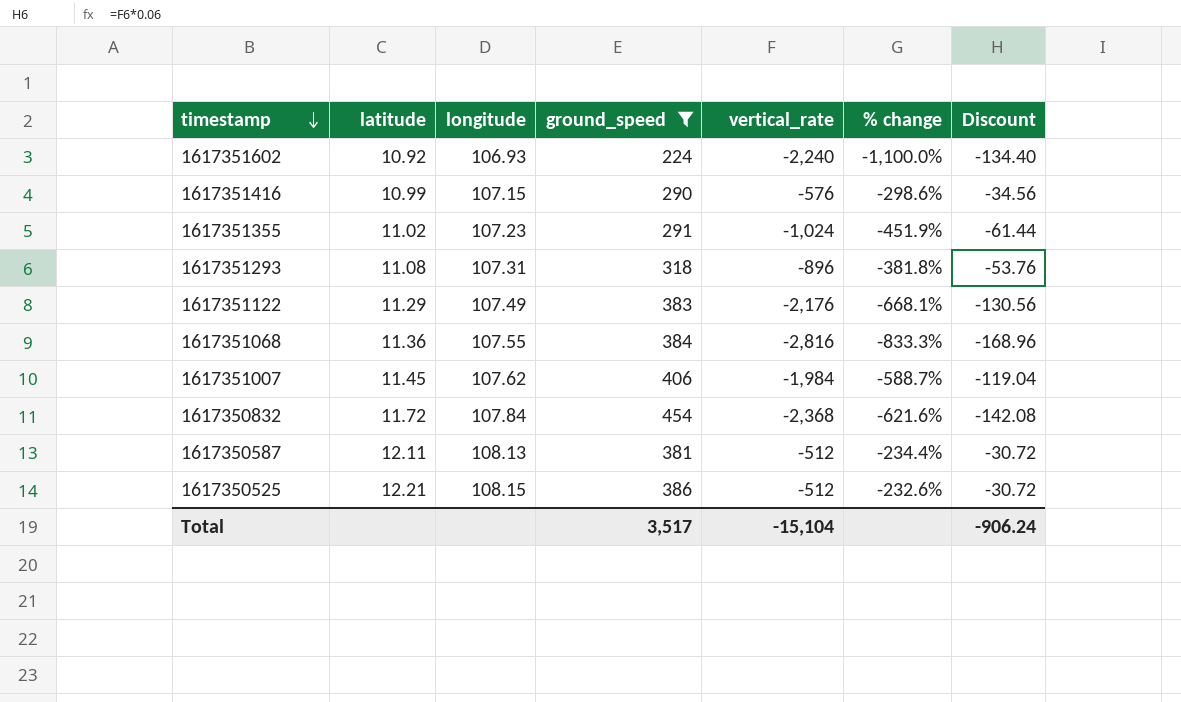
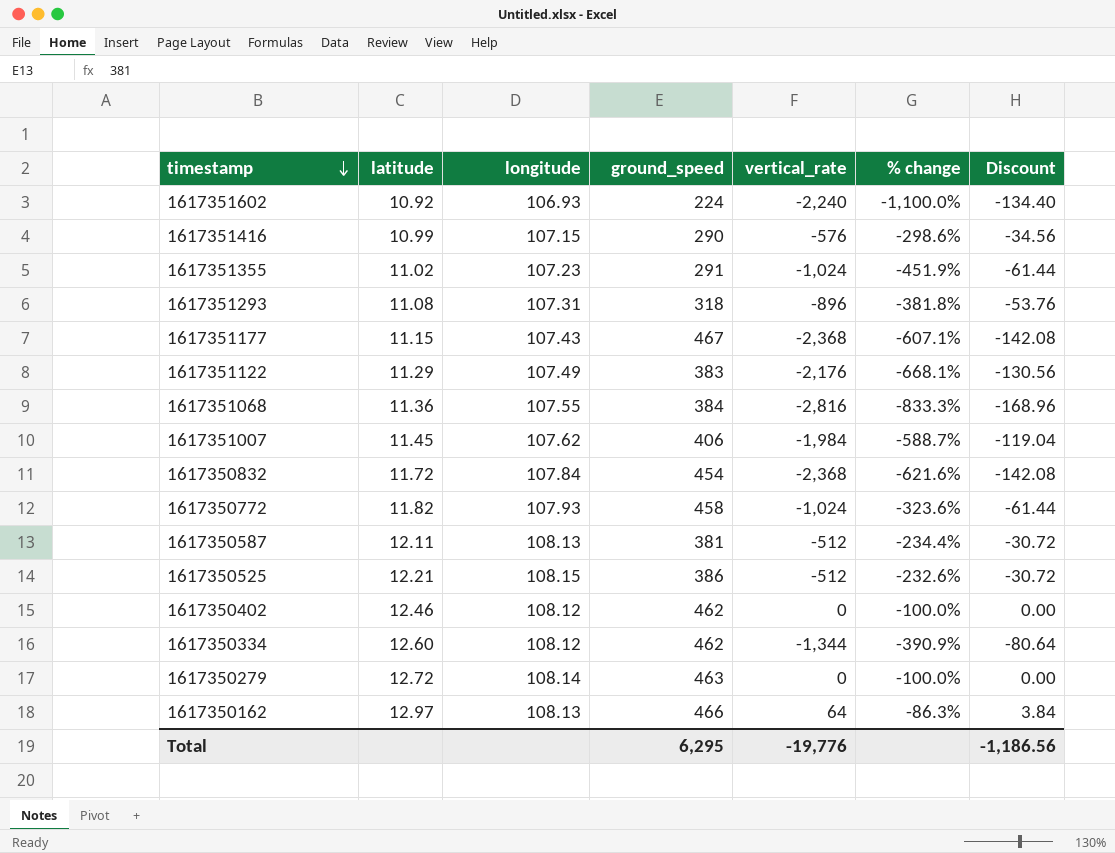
filter: ground_speed <= 454 -> none
Total | ground_speed: 3,517 -> 6,295
Total | vertical_rate: -15,104 -> -19,776
Total | Discount: -906.24 -> -1,186.56

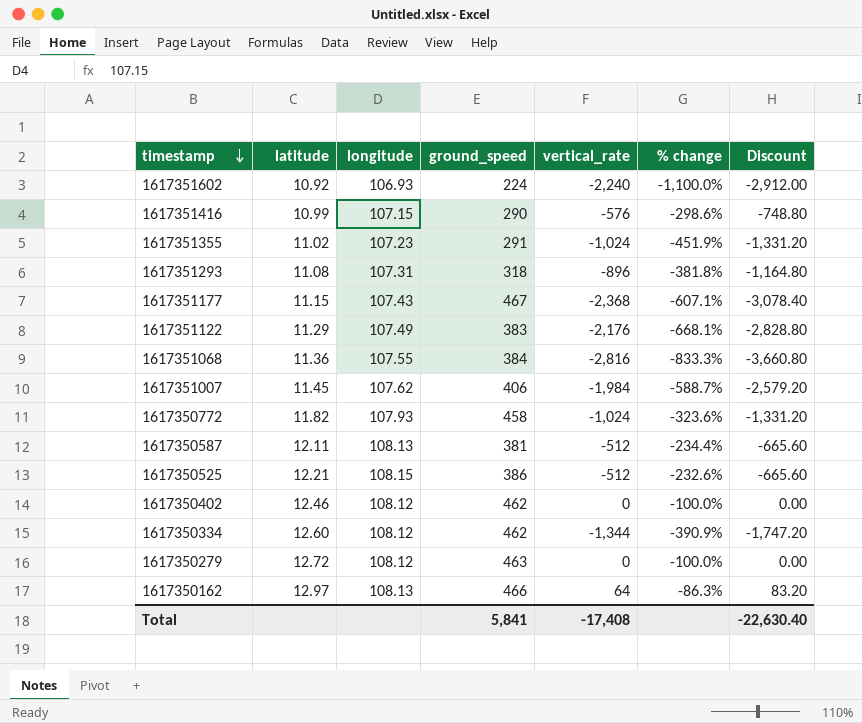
column Discount | formula: [vertical_rate] * 0.06 -> [vertical_rate] * 1.3
row 1617350832: 11.72 | 107.84 | 454 | -2,368 | -621.6% | -142.08 -> none
1617350279 | longitude: 108.14 -> 108.12
Total | ground_speed: 6,295 -> 5,841
Total | vertical_rate: -19,776 -> -17,408
Total | Discount: -1,186.56 -> -22,630.40

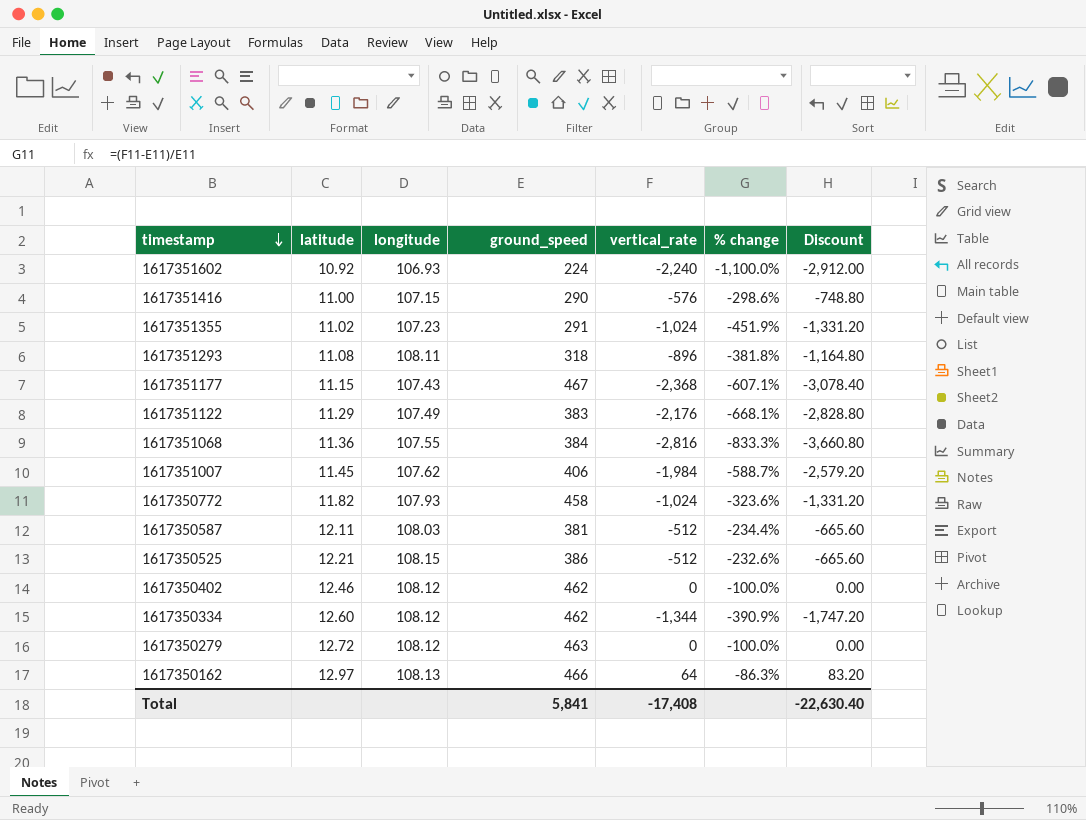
1617351416 | latitude: 10.99 -> 11.00
1617351293 | longitude: 107.31 -> 108.11
1617350587 | longitude: 108.13 -> 108.03

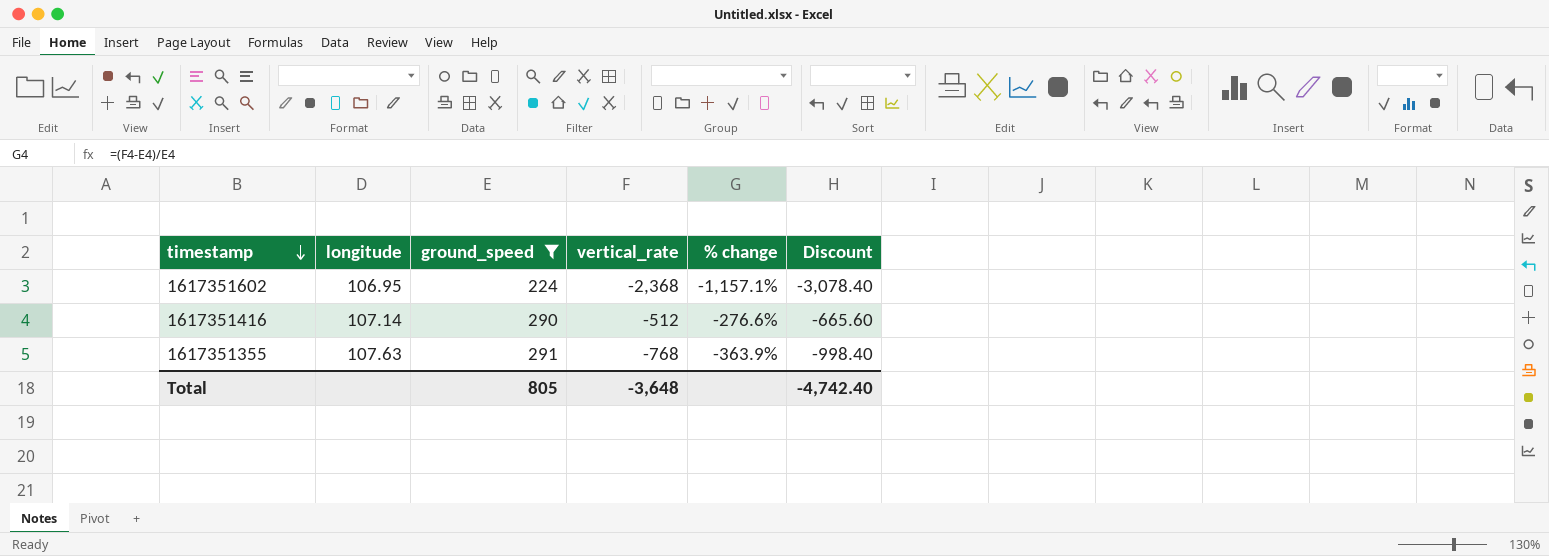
filter: none -> ground_speed <= 291
column latitude | position: 2 -> none
1617351602 | longitude: 106.93 -> 106.95
1617351602 | vertical_rate: -2,240 -> -2,368
1617351602 | % change: -1,100.0% -> -1,157.1%
1617351602 | Discount: -2,912.00 -> -3,078.40
1617351416 | longitude: 107.15 -> 107.14
1617351416 | vertical_rate: -576 -> -512
1617351416 | % change: -298.6% -> -276.6%
1617351416 | Discount: -748.80 -> -665.60
1617351355 | longitude: 107.23 -> 107.63
1617351355 | vertical_rate: -1,024 -> -768
1617351355 | % change: -451.9% -> -363.9%
1617351355 | Discount: -1,331.20 -> -998.40
Total | ground_speed: 5,841 -> 805
Total | vertical_rate: -17,408 -> -3,648
Total | Discount: -22,630.40 -> -4,742.40

